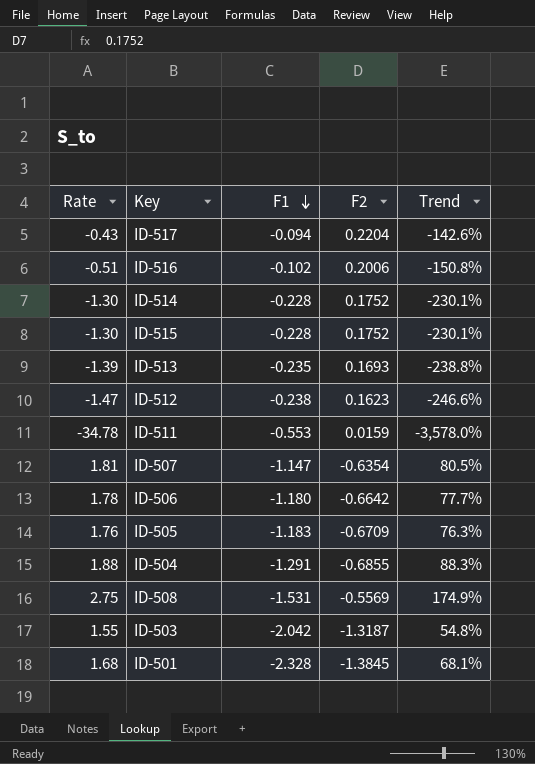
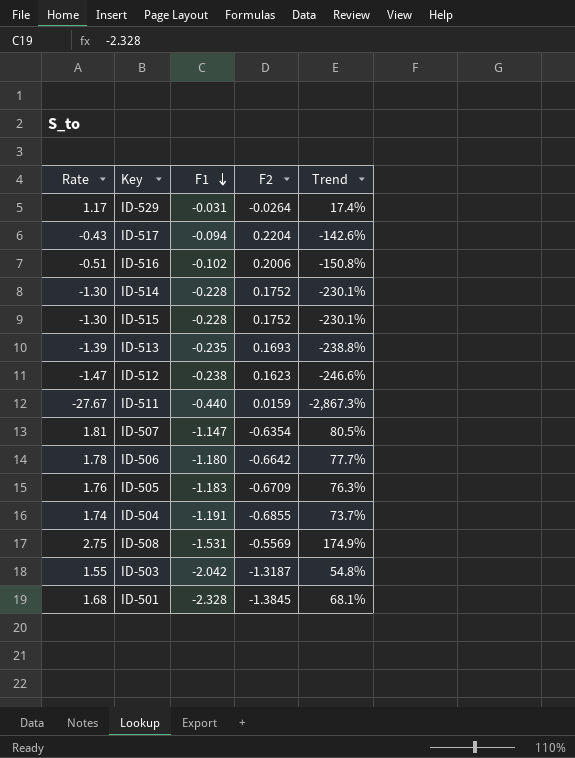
row ID-529: none -> 1.17 | -0.031 | -0.0264 | 17.4%
ID-511 | Rate: -34.78 -> -27.67
ID-511 | F1: -0.553 -> -0.440
ID-511 | Trend: -3,578.0% -> -2,867.3%
ID-504 | Rate: 1.88 -> 1.74
ID-504 | F1: -1.291 -> -1.191
ID-504 | Trend: 88.3% -> 73.7%

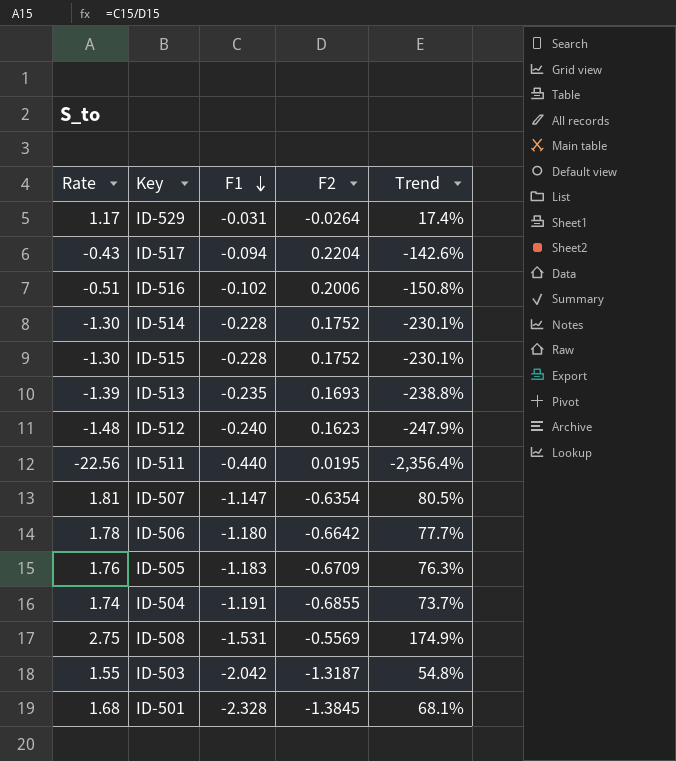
ID-512 | Rate: -1.47 -> -1.48
ID-512 | F1: -0.238 -> -0.240
ID-512 | Trend: -246.6% -> -247.9%
ID-511 | Rate: -27.67 -> -22.56
ID-511 | F2: 0.0159 -> 0.0195
ID-511 | Trend: -2,867.3% -> -2,356.4%

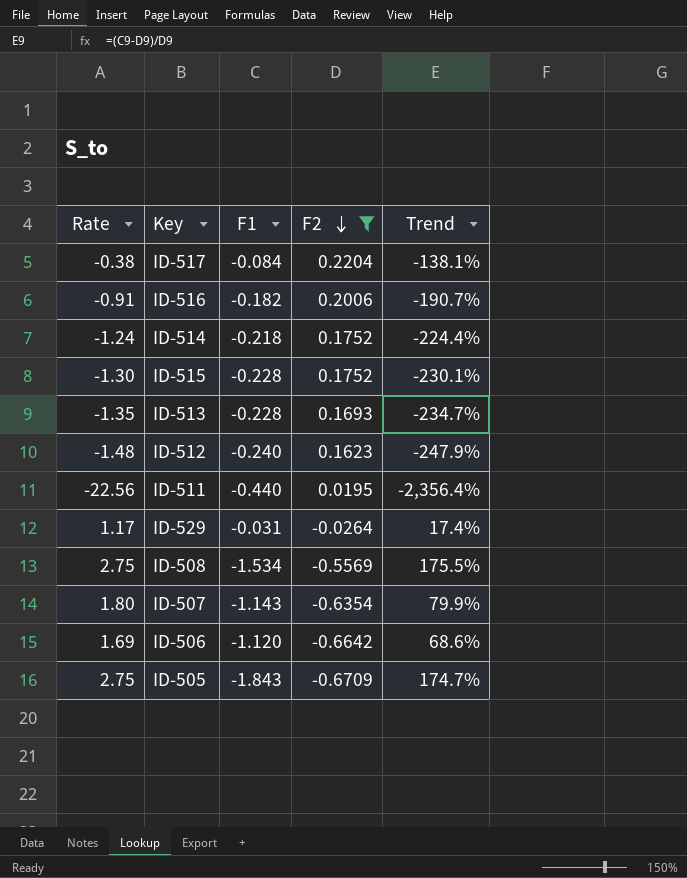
filter: none -> F2 >= -0.6709
row order: F1 descending -> F2 descending
ID-517 | Rate: -0.43 -> -0.38
ID-517 | F1: -0.094 -> -0.084
ID-517 | Trend: -142.6% -> -138.1%
ID-516 | Rate: -0.51 -> -0.91
ID-516 | F1: -0.102 -> -0.182
ID-516 | Trend: -150.8% -> -190.7%
ID-514 | Rate: -1.30 -> -1.24
ID-514 | F1: -0.228 -> -0.218
ID-514 | Trend: -230.1% -> -224.4%
ID-513 | Rate: -1.39 -> -1.35
ID-513 | F1: -0.235 -> -0.228
ID-513 | Trend: -238.8% -> -234.7%
ID-508 | F1: -1.531 -> -1.534
ID-508 | Trend: 174.9% -> 175.5%
ID-507 | Rate: 1.81 -> 1.80
ID-507 | F1: -1.147 -> -1.143
ID-507 | Trend: 80.5% -> 79.9%
ID-506 | Rate: 1.78 -> 1.69
ID-506 | F1: -1.180 -> -1.120
ID-506 | Trend: 77.7% -> 68.6%
ID-505 | Rate: 1.76 -> 2.75
ID-505 | F1: -1.183 -> -1.843
ID-505 | Trend: 76.3% -> 174.7%

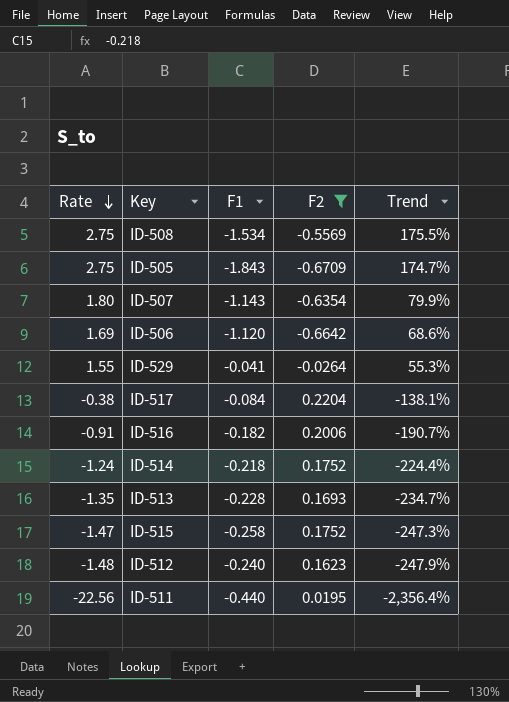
row order: F2 descending -> Rate descending
ID-529 | Rate: 1.17 -> 1.55
ID-529 | F1: -0.031 -> -0.041
ID-529 | Trend: 17.4% -> 55.3%
ID-515 | Rate: -1.30 -> -1.47
ID-515 | F1: -0.228 -> -0.258
ID-515 | Trend: -230.1% -> -247.3%

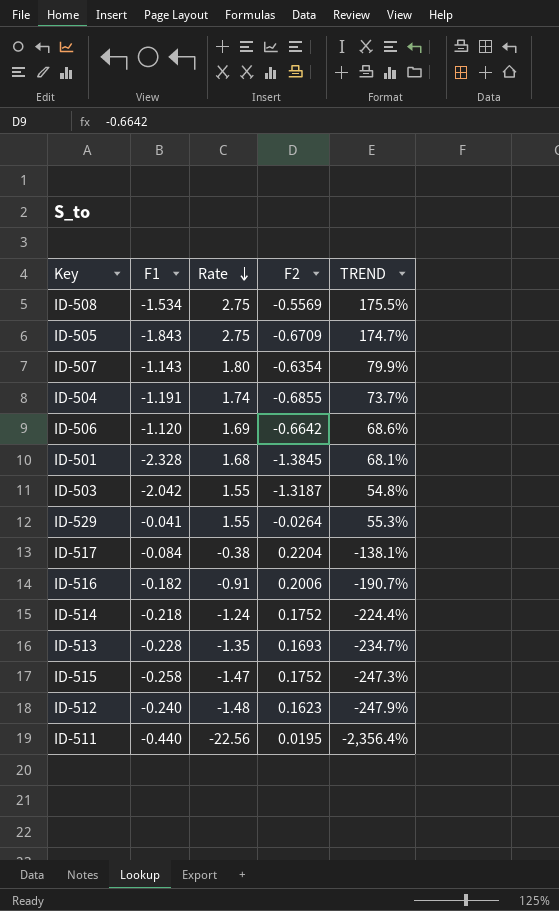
filter: F2 >= -0.6709 -> none
column Rate | position: 1 -> 3
column name: Trend -> TREND

